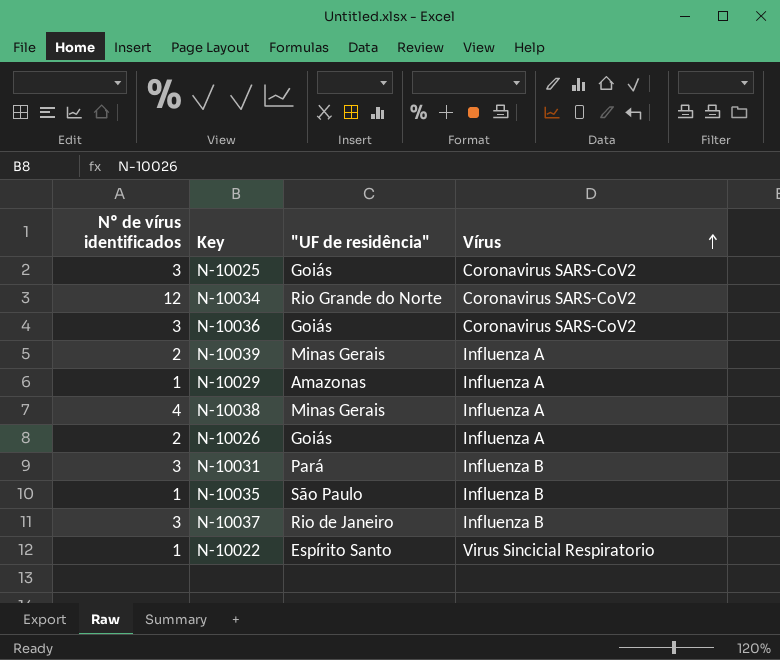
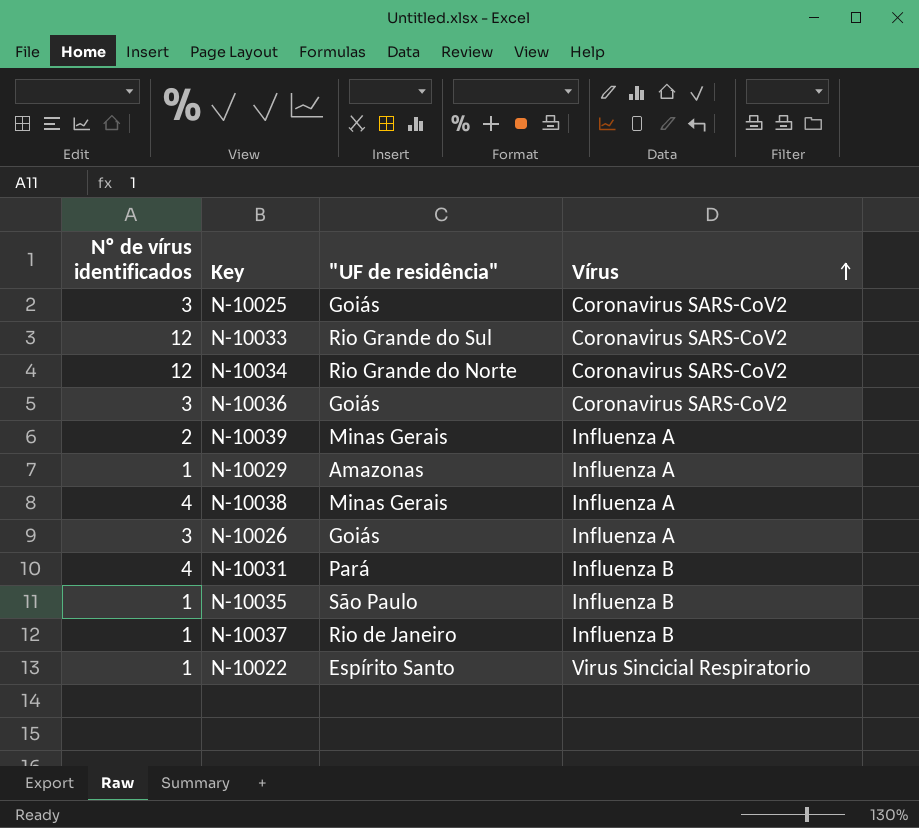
row N-10033: none -> 12 | Rio Grande do Sul | Coronavirus SARS-CoV2
N-10026 | Nº de vírus identificados: 2 -> 3
N-10031 | Nº de vírus identificados: 3 -> 4
N-10037 | Nº de vírus identificados: 3 -> 1

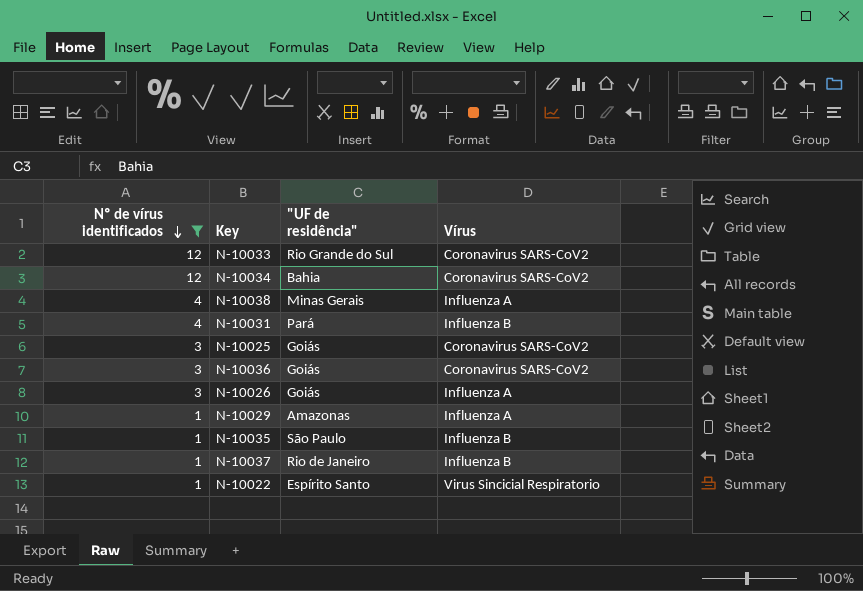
filter: none -> Nº de vírus identificados != 2
row order: Vírus ascending -> Nº de vírus identificados descending
N-10034 | "UF de residência": Rio Grande do Norte -> Bahia

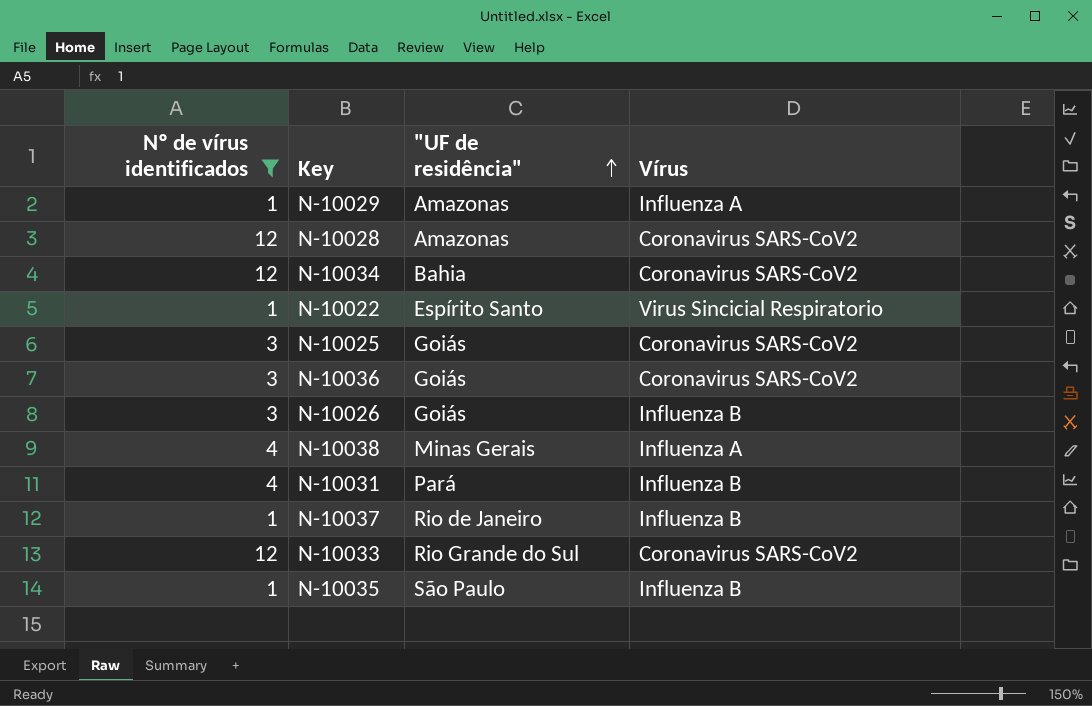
row order: Nº de vírus identificados descending -> "UF de residência" ascending
row N-10028: none -> 12 | Amazonas | Coronavirus SARS-CoV2
N-10026 | Vírus: Influenza A -> Influenza B

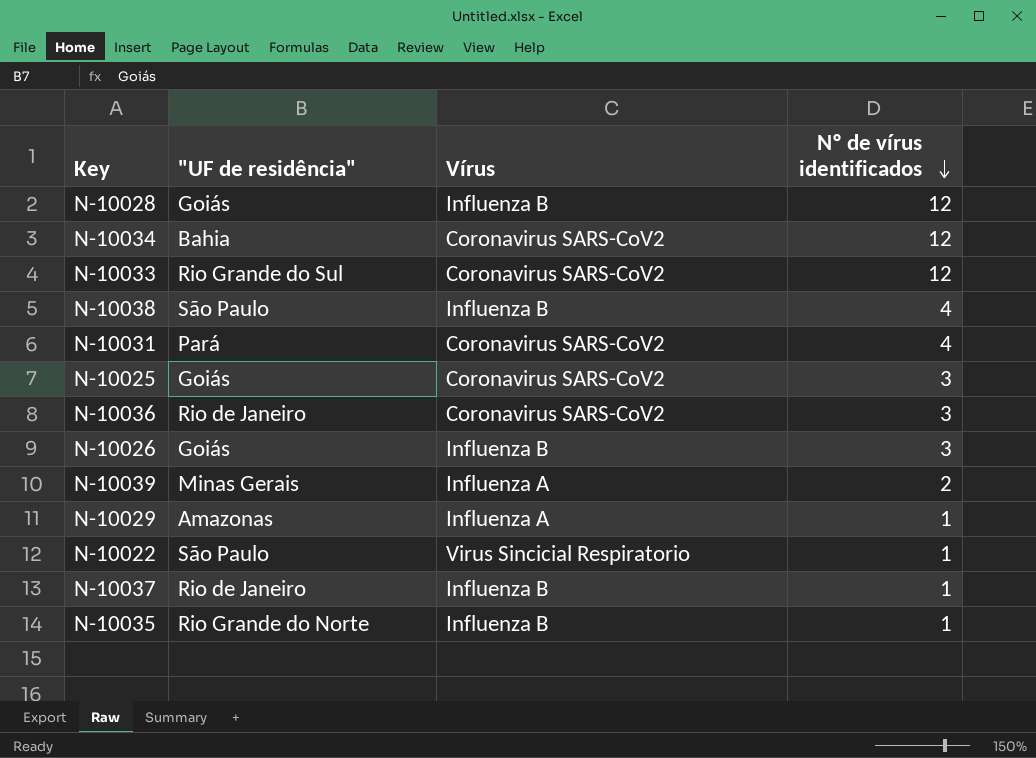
filter: Nº de vírus identificados != 2 -> none
row order: "UF de residência" ascending -> Nº de vírus identificados descending
column Nº de vírus identificados | position: 1 -> 4
N-10028 | "UF de residência": Amazonas -> Goiás
N-10028 | Vírus: Coronavirus SARS-CoV2 -> Influenza B
N-10038 | "UF de residência": Minas Gerais -> São Paulo
N-10038 | Vírus: Influenza A -> Influenza B
N-10031 | Vírus: Influenza B -> Coronavirus SARS-CoV2
N-10036 | "UF de residência": Goiás -> Rio de Janeiro
N-10022 | "UF de residência": Espírito Santo -> São Paulo
N-10035 | "UF de residência": São Paulo -> Rio Grande do Norte

